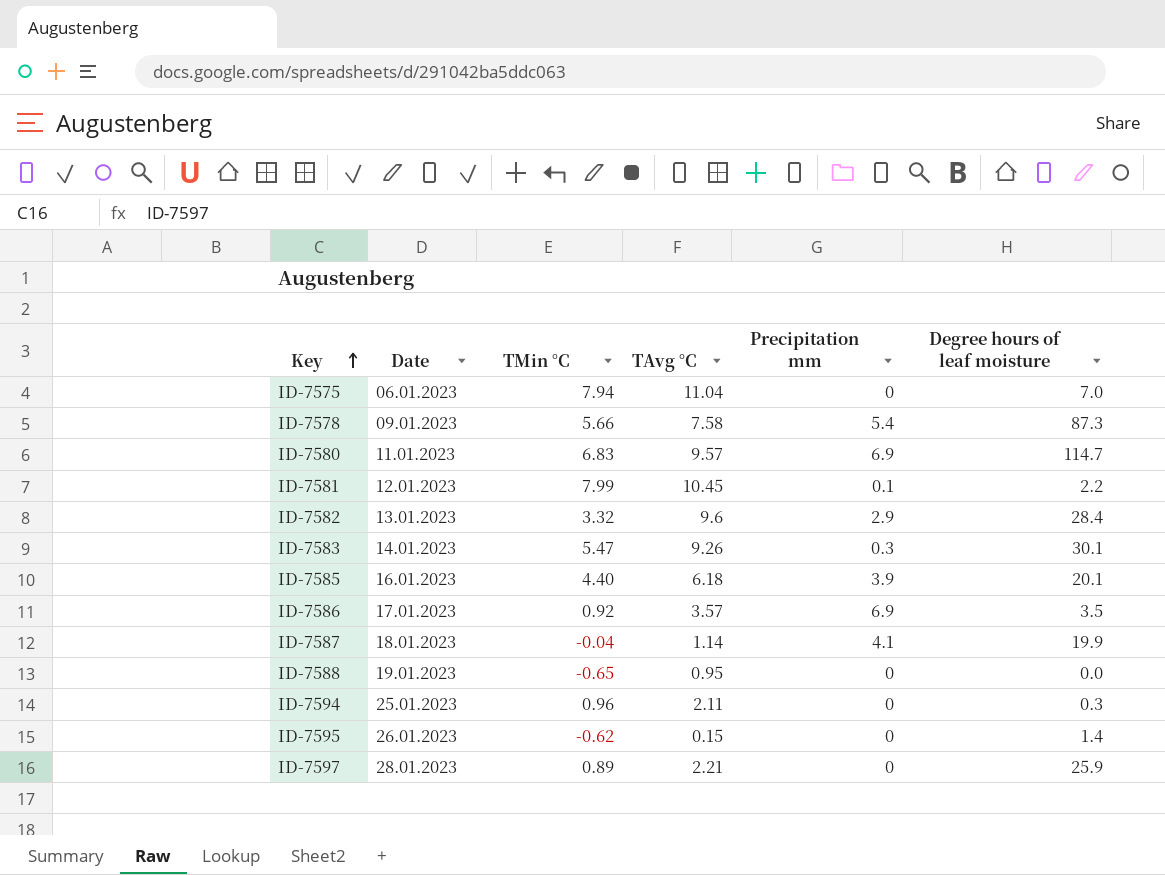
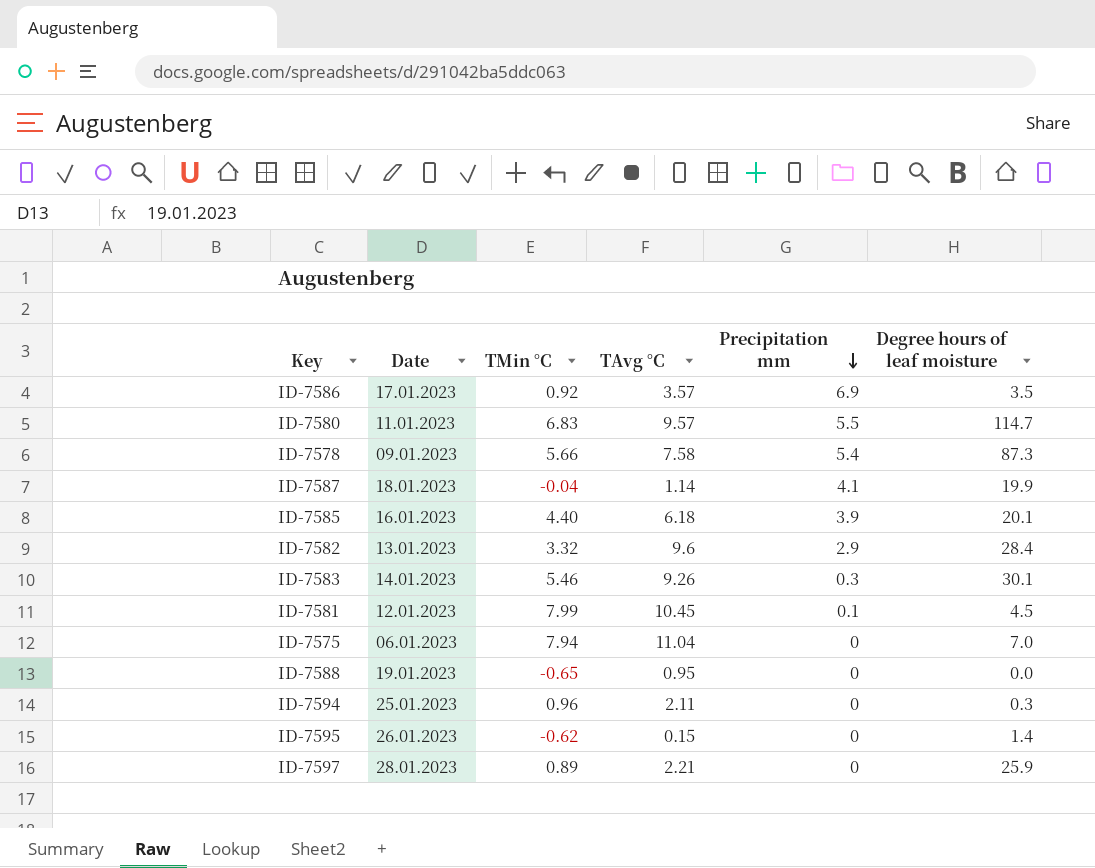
row order: Key ascending -> Precipitation mm descending
ID-7580 | Precipitation mm: 6.9 -> 5.5
ID-7583 | TMin °C: 5.47 -> 5.46
ID-7581 | Degree hours of leaf moisture: 2.2 -> 4.5

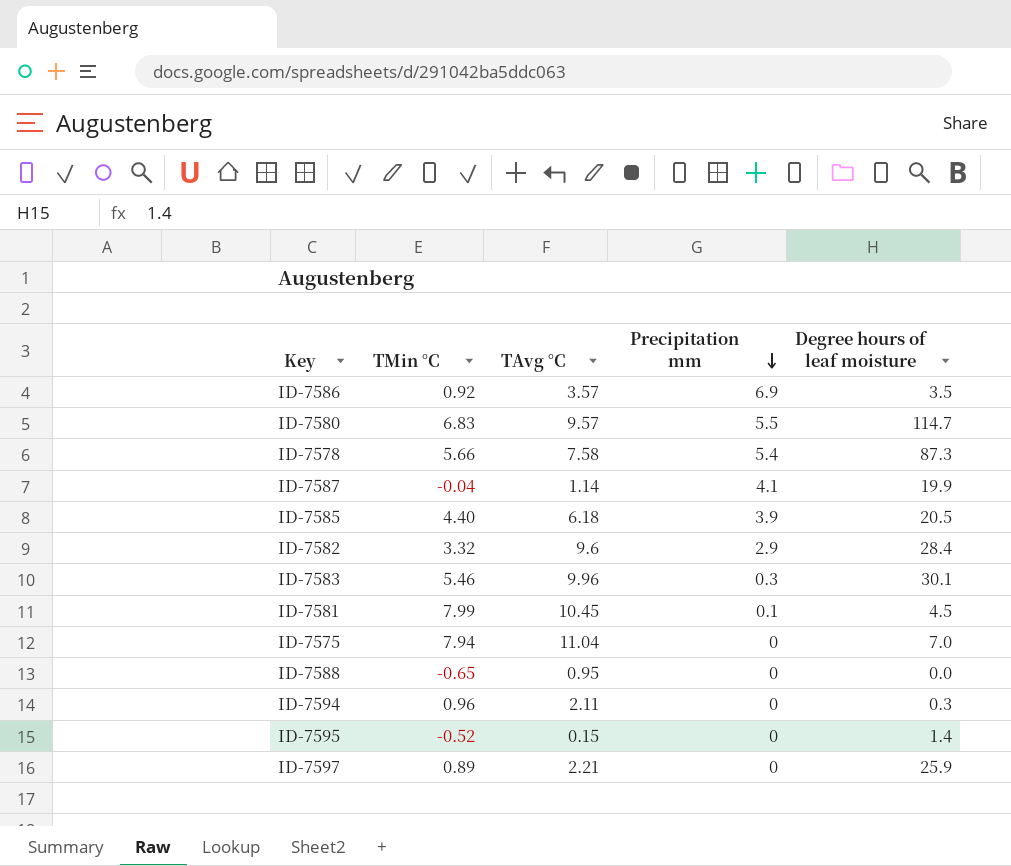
column Date | position: 2 -> none
ID-7585 | Degree hours of leaf moisture: 20.1 -> 20.5
ID-7583 | TAvg °C: 9.26 -> 9.96
ID-7595 | TMin °C: -0.62 -> -0.52

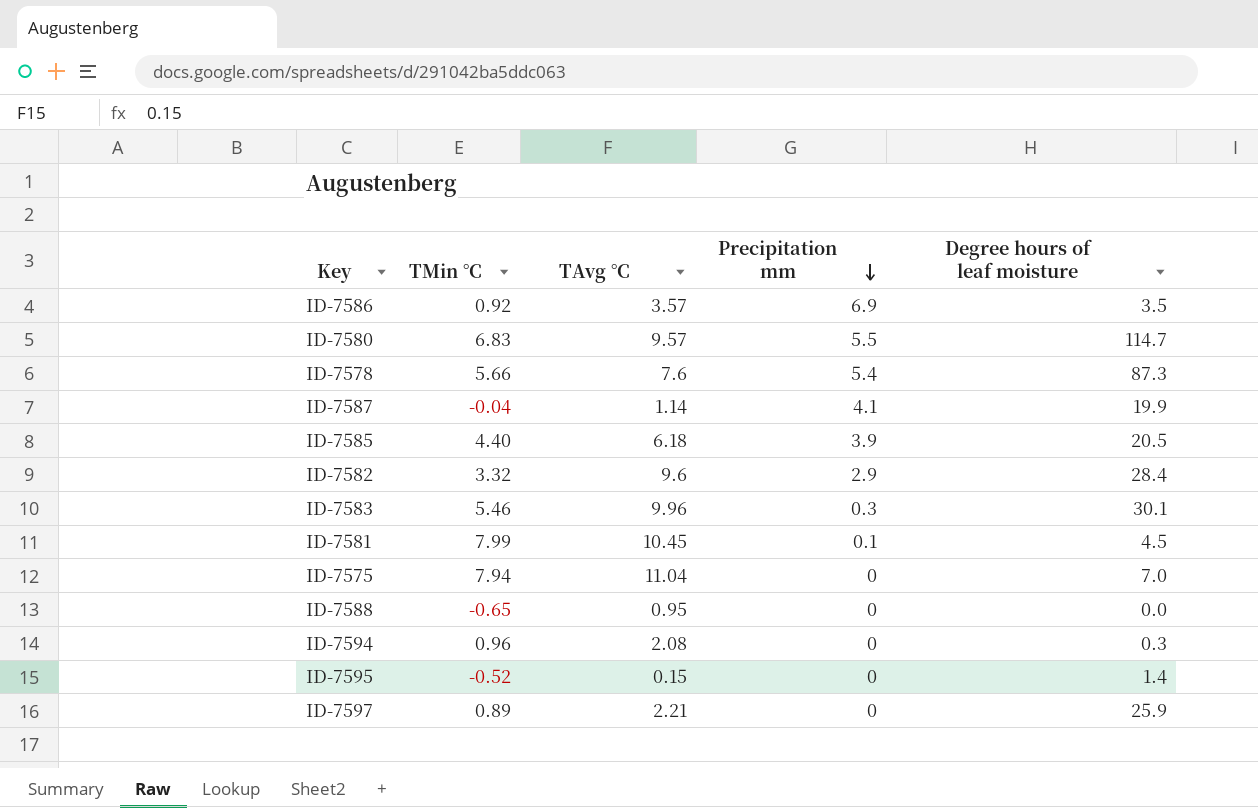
ID-7578 | TAvg °C: 7.58 -> 7.6
ID-7594 | TAvg °C: 2.11 -> 2.08

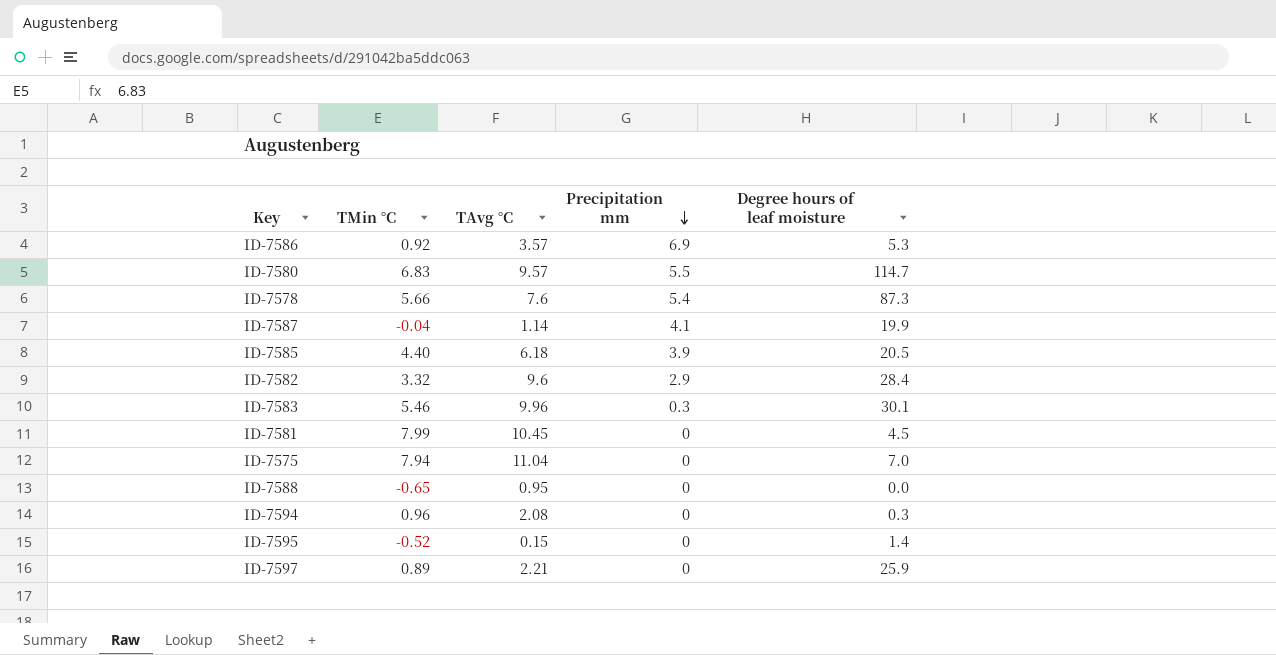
ID-7586 | Degree hours of leaf moisture: 3.5 -> 5.3
ID-7581 | Precipitation mm: 0.1 -> 0

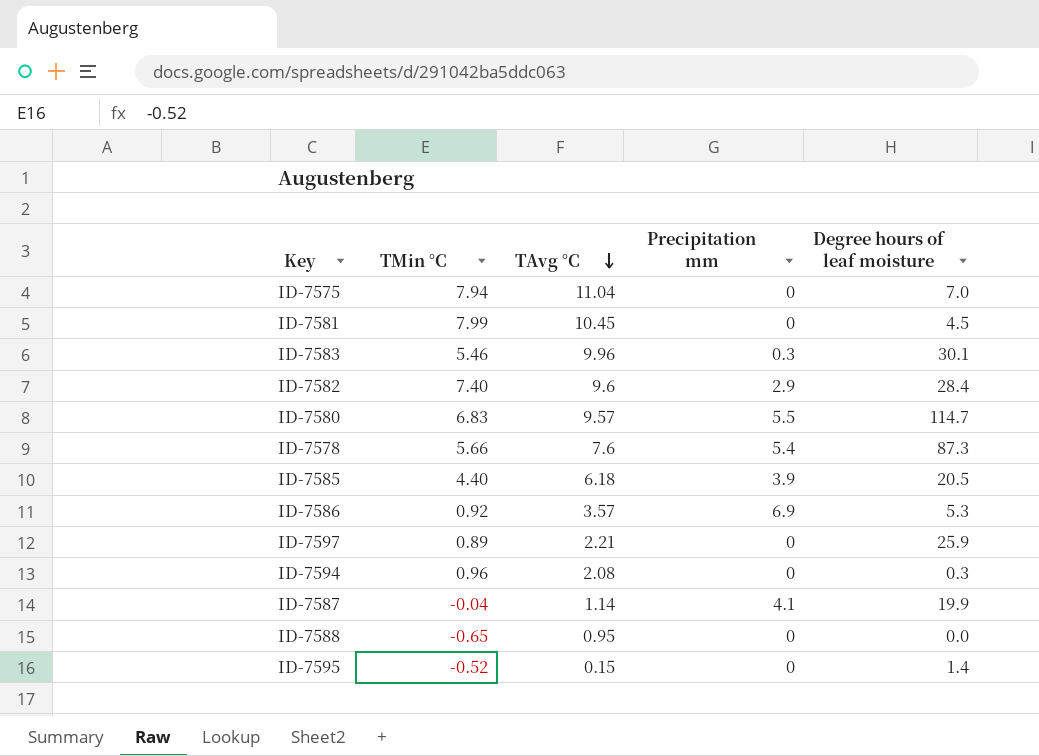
row order: Precipitation mm descending -> TAvg °C descending
ID-7582 | TMin °C: 3.32 -> 7.40

